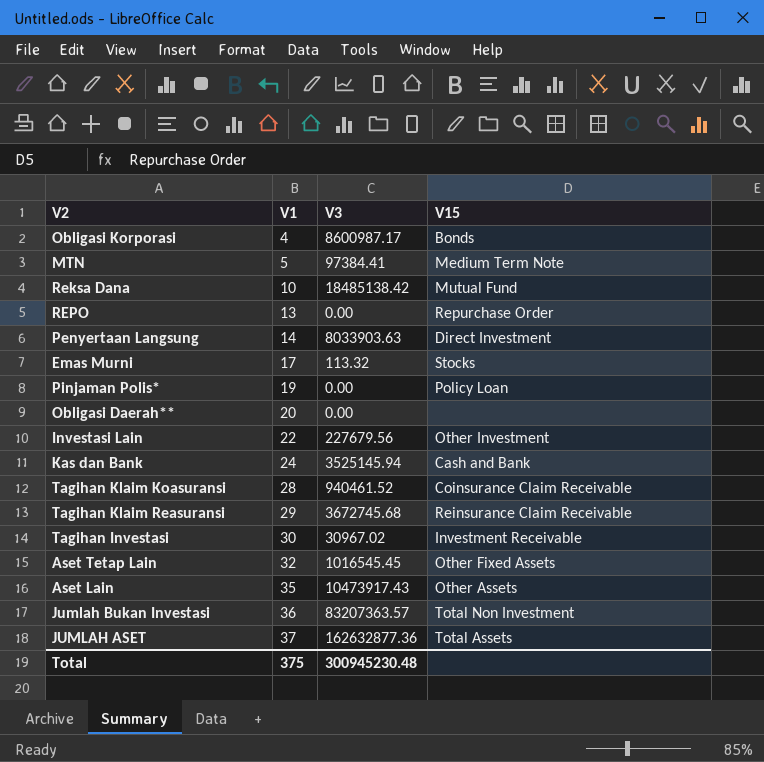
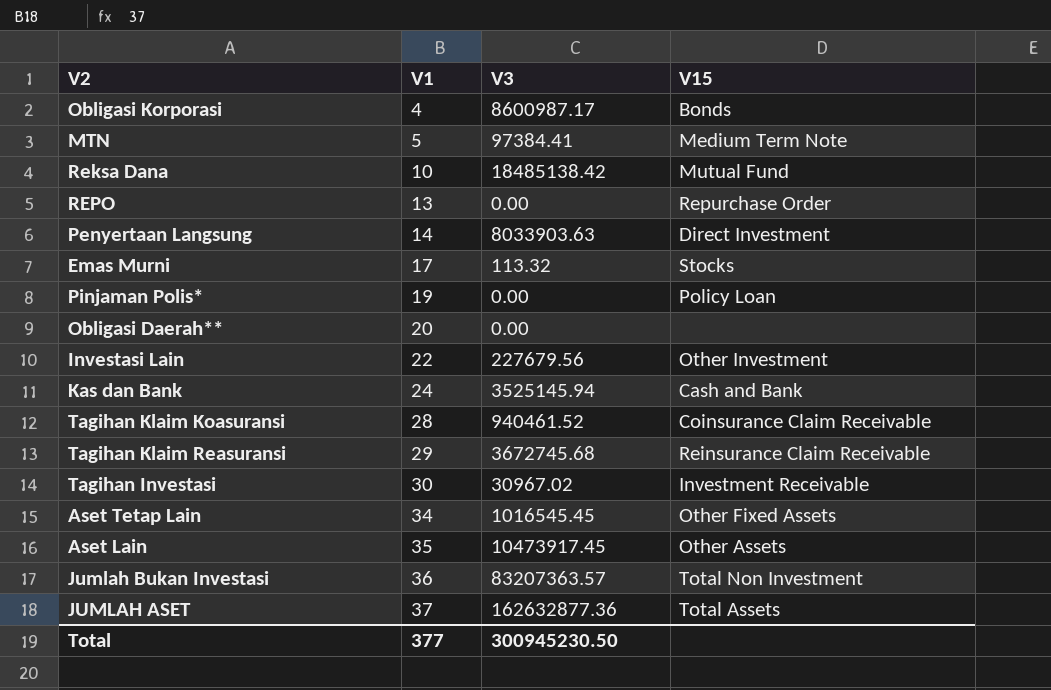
Aset Tetap Lain | V1: 32 -> 34
Aset Lain | V3: 10473917.43 -> 10473917.45
Total | V1: 375 -> 377
Total | V3: 300945230.48 -> 300945230.50

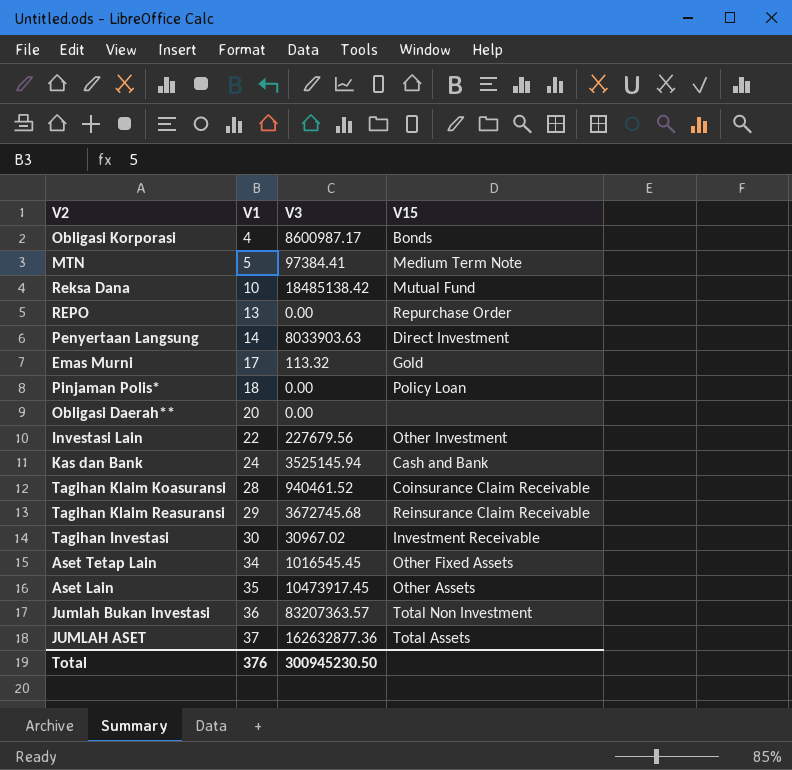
Emas Murni | V15: Stocks -> Gold
Pinjaman Polis* | V1: 19 -> 18
Total | V1: 377 -> 376

